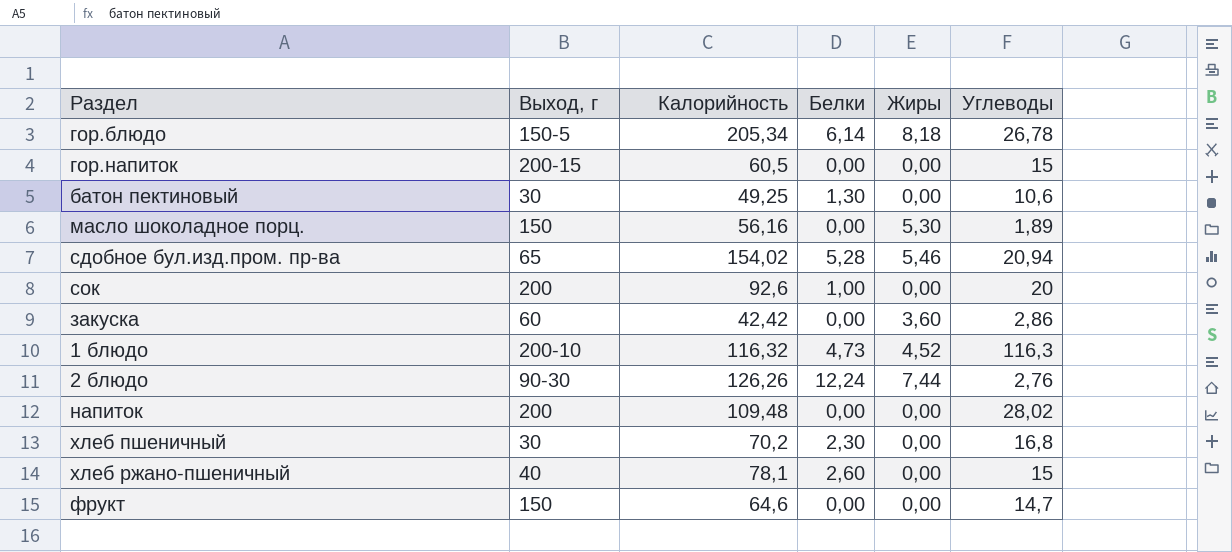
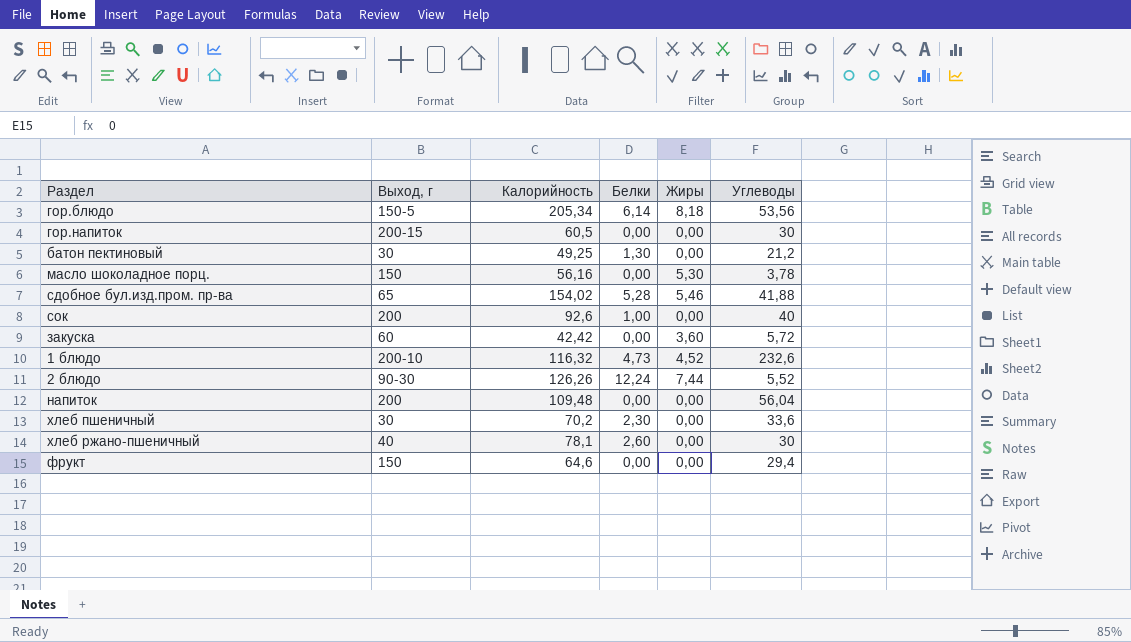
гор.блюдо | Углеводы: 26,78 -> 53,56
гор.напиток | Углеводы: 15 -> 30
батон пектиновый | Углеводы: 10,6 -> 21,2
масло шоколадное порц. | Углеводы: 1,89 -> 3,78
сдобное бул.изд.пром. пр-ва | Углеводы: 20,94 -> 41,88
сок | Углеводы: 20 -> 40
закуска | Углеводы: 2,86 -> 5,72
1 блюдо | Углеводы: 116,3 -> 232,6
2 блюдо | Углеводы: 2,76 -> 5,52
напиток | Углеводы: 28,02 -> 56,04
хлеб пшеничный | Углеводы: 16,8 -> 33,6
хлеб ржано-пшеничный | Углеводы: 15 -> 30
фрукт | Углеводы: 14,7 -> 29,4

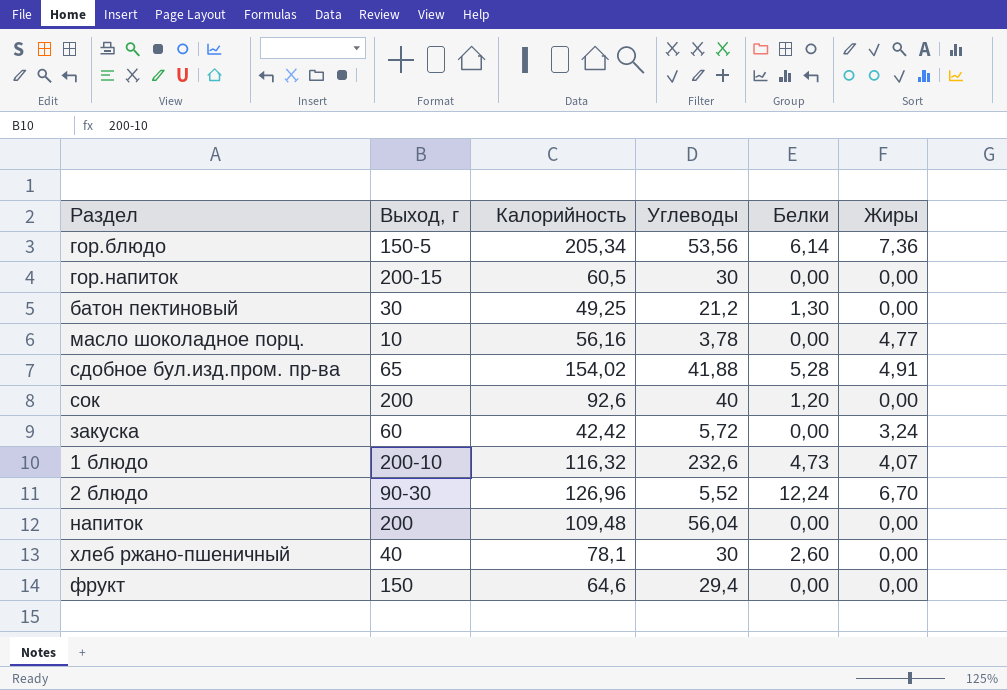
column Углеводы | position: 6 -> 4
row хлеб пшеничный: 30 | 70,2 | 2,30 | 0,00 | 33,6 -> none
гор.блюдо | Жиры: 8,18 -> 7,36
масло шоколадное порц. | Выход, г: 150 -> 10
масло шоколадное порц. | Жиры: 5,30 -> 4,77
сдобное бул.изд.пром. пр-ва | Жиры: 5,46 -> 4,91
сок | Белки: 1,00 -> 1,20
закуска | Жиры: 3,60 -> 3,24
1 блюдо | Жиры: 4,52 -> 4,07
2 блюдо | Калорийность: 126,26 -> 126,96
2 блюдо | Жиры: 7,44 -> 6,70

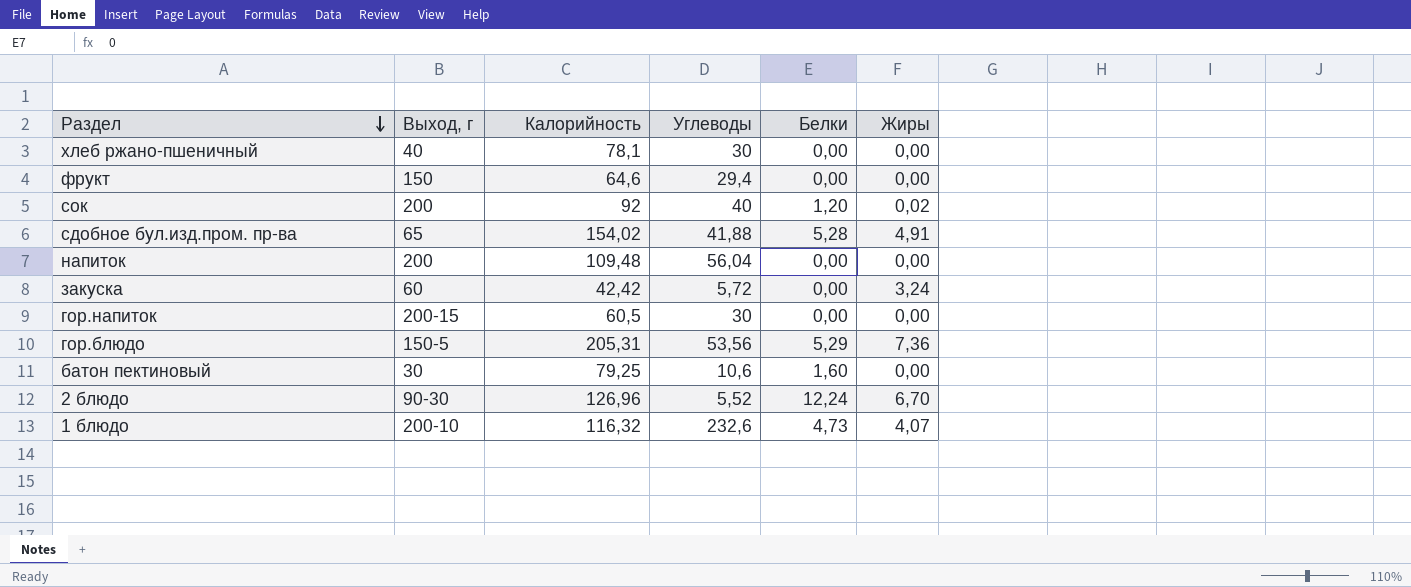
row order: none -> Раздел descending
row масло шоколадное порц.: 10 | 56,16 | 3,78 | 0,00 | 4,77 -> none
хлеб ржано-пшеничный | Белки: 2,60 -> 0,00
сок | Калорийность: 92,6 -> 92
сок | Жиры: 0,00 -> 0,02
гор.блюдо | Калорийность: 205,34 -> 205,31
гор.блюдо | Белки: 6,14 -> 5,29
батон пектиновый | Калорийность: 49,25 -> 79,25
батон пектиновый | Углеводы: 21,2 -> 10,6
батон пектиновый | Белки: 1,30 -> 1,60

